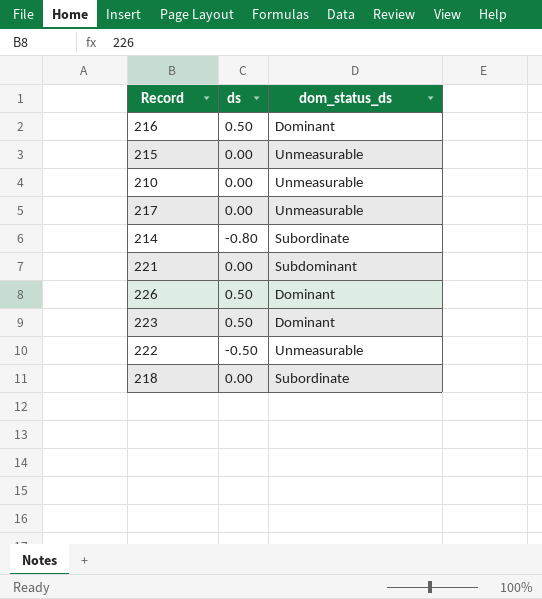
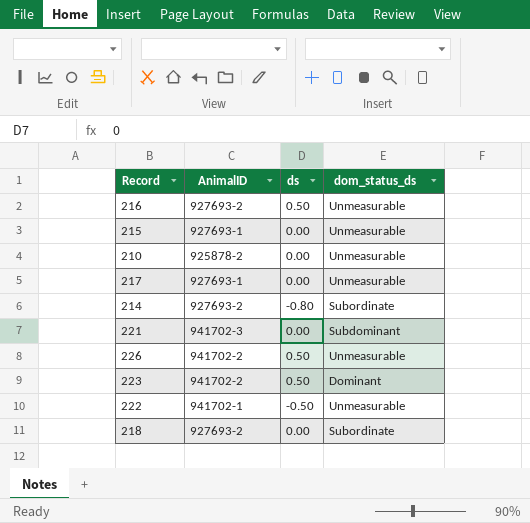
column AnimalID | position: none -> 2
216 | dom_status_ds: Dominant -> Unmeasurable
226 | dom_status_ds: Dominant -> Unmeasurable

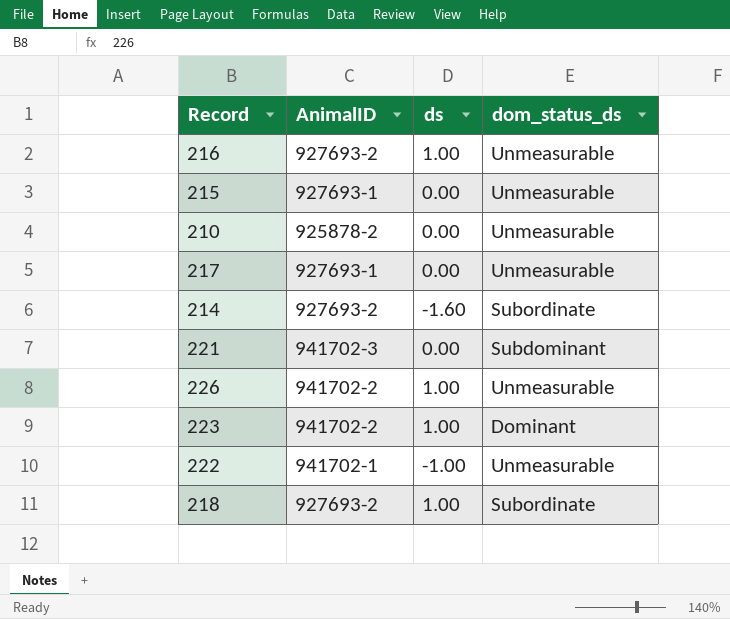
216 | ds: 0.50 -> 1.00
214 | ds: -0.80 -> -1.60
226 | ds: 0.50 -> 1.00
223 | ds: 0.50 -> 1.00
222 | ds: -0.50 -> -1.00
218 | ds: 0.00 -> 1.00

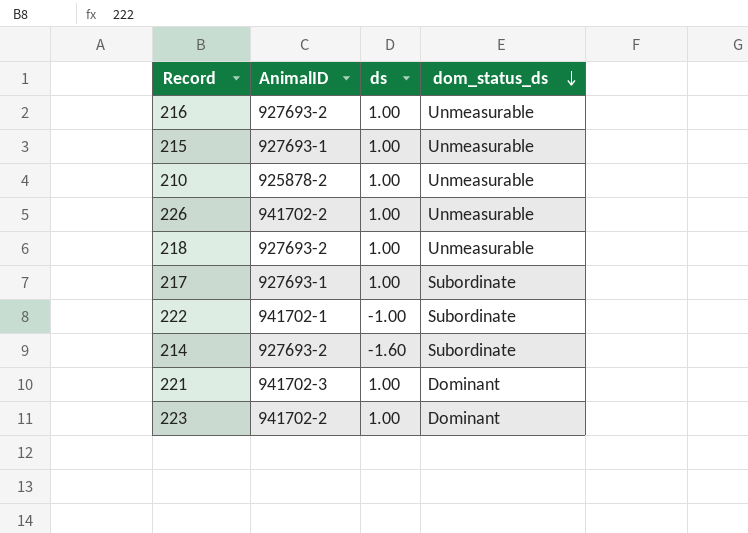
row order: none -> dom_status_ds descending
215 | ds: 0.00 -> 1.00
210 | ds: 0.00 -> 1.00
218 | dom_status_ds: Subordinate -> Unmeasurable
217 | ds: 0.00 -> 1.00
217 | dom_status_ds: Unmeasurable -> Subordinate
222 | dom_status_ds: Unmeasurable -> Subordinate
221 | ds: 0.00 -> 1.00
221 | dom_status_ds: Subdominant -> Dominant

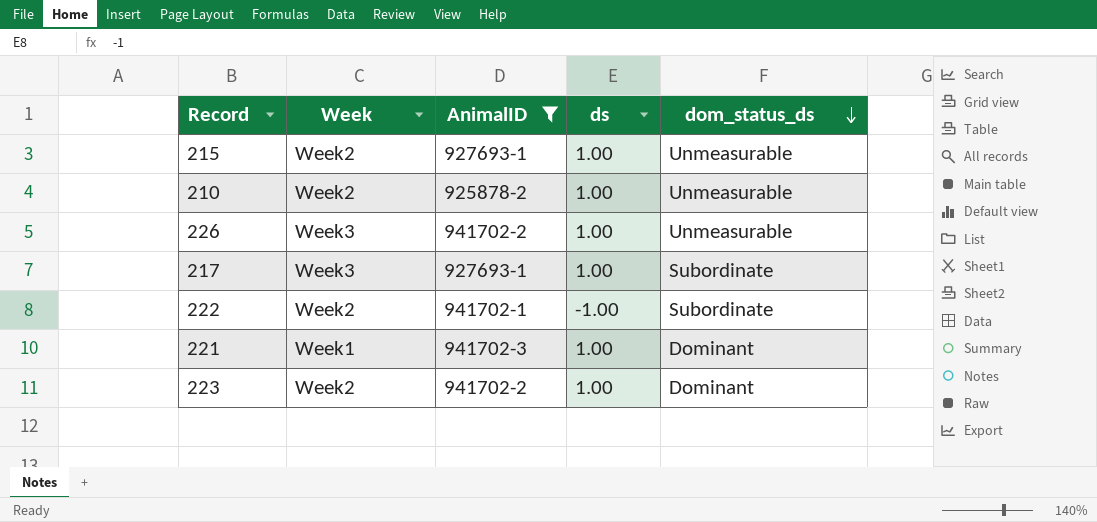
filter: none -> AnimalID != 927693-2
column Week | position: none -> 2

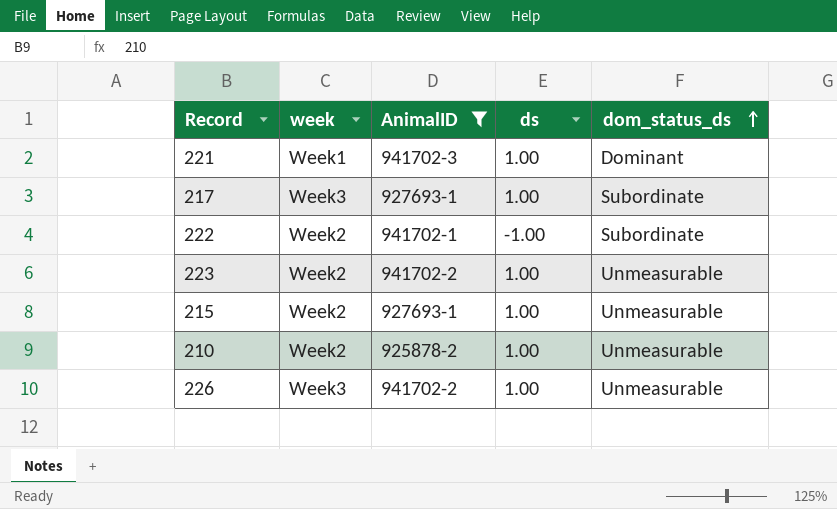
row order: dom_status_ds descending -> dom_status_ds ascending
column name: Week -> week
223 | dom_status_ds: Dominant -> Unmeasurable

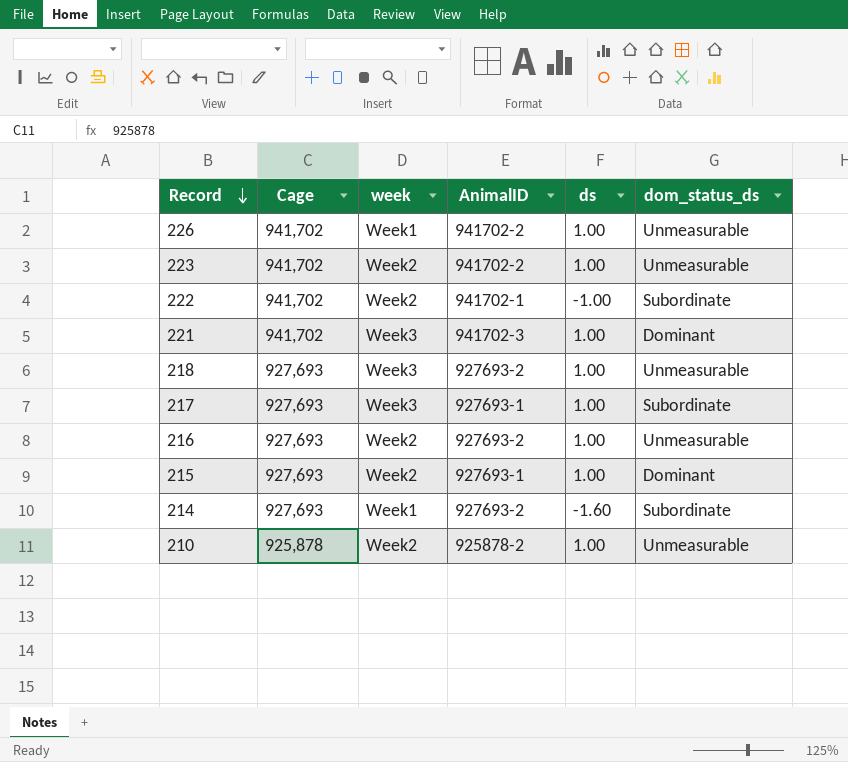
filter: AnimalID != 927693-2 -> none
row order: dom_status_ds ascending -> Record descending
column Cage | position: none -> 2
226 | week: Week3 -> Week1
221 | week: Week1 -> Week3
215 | dom_status_ds: Unmeasurable -> Dominant

